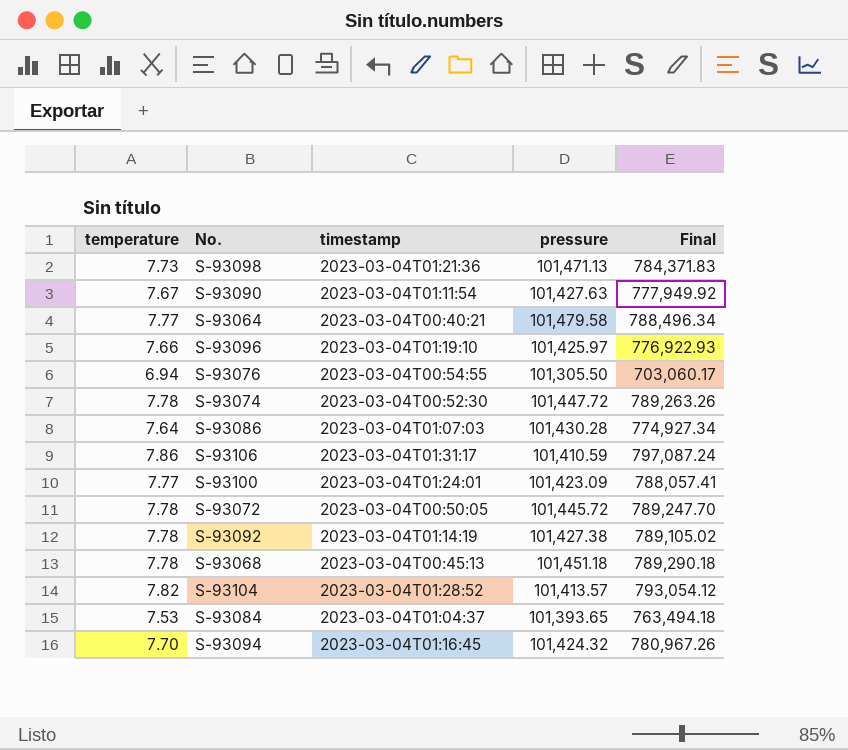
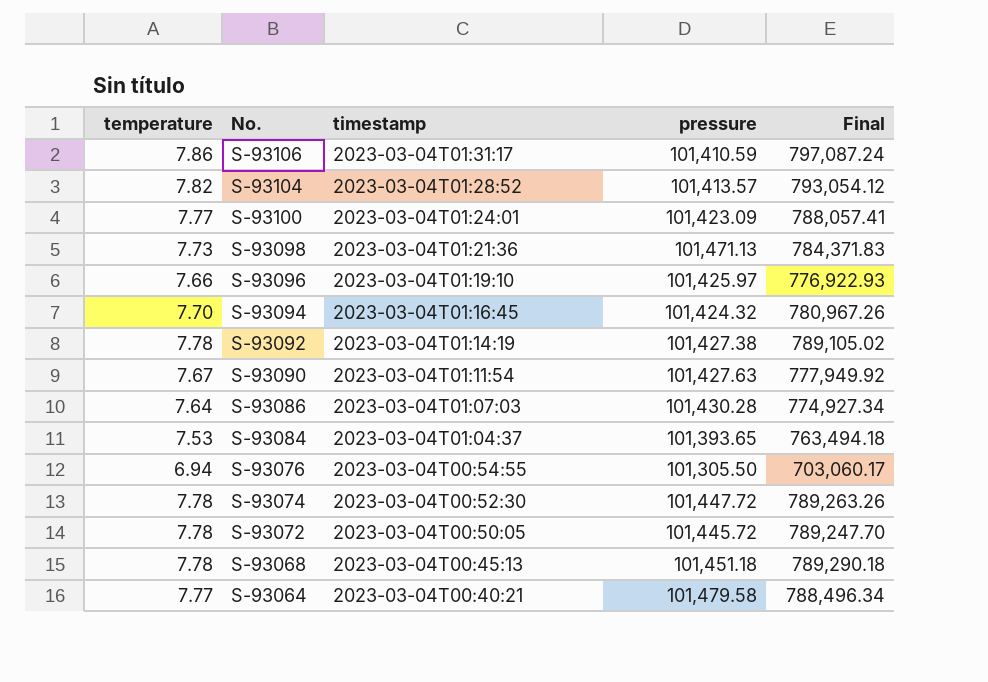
row order: none -> No. descending

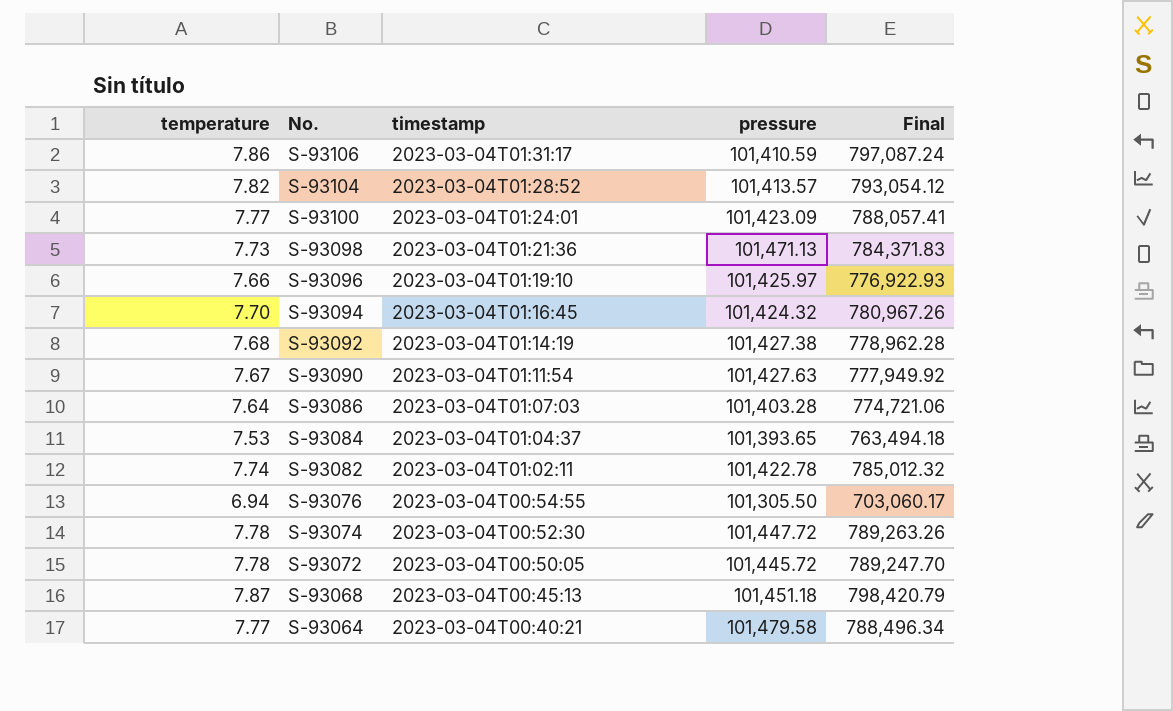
S-93092 | temperature: 7.78 -> 7.68
S-93092 | Final: 789,105.02 -> 778,962.28
S-93086 | pressure: 101,430.28 -> 101,403.28
S-93086 | Final: 774,927.34 -> 774,721.06
row S-93082: none -> 7.74 | 2023-03-04T01:02:11 | 101,422.78 | 785,012.32
S-93068 | temperature: 7.78 -> 7.87
S-93068 | Final: 789,290.18 -> 798,420.79

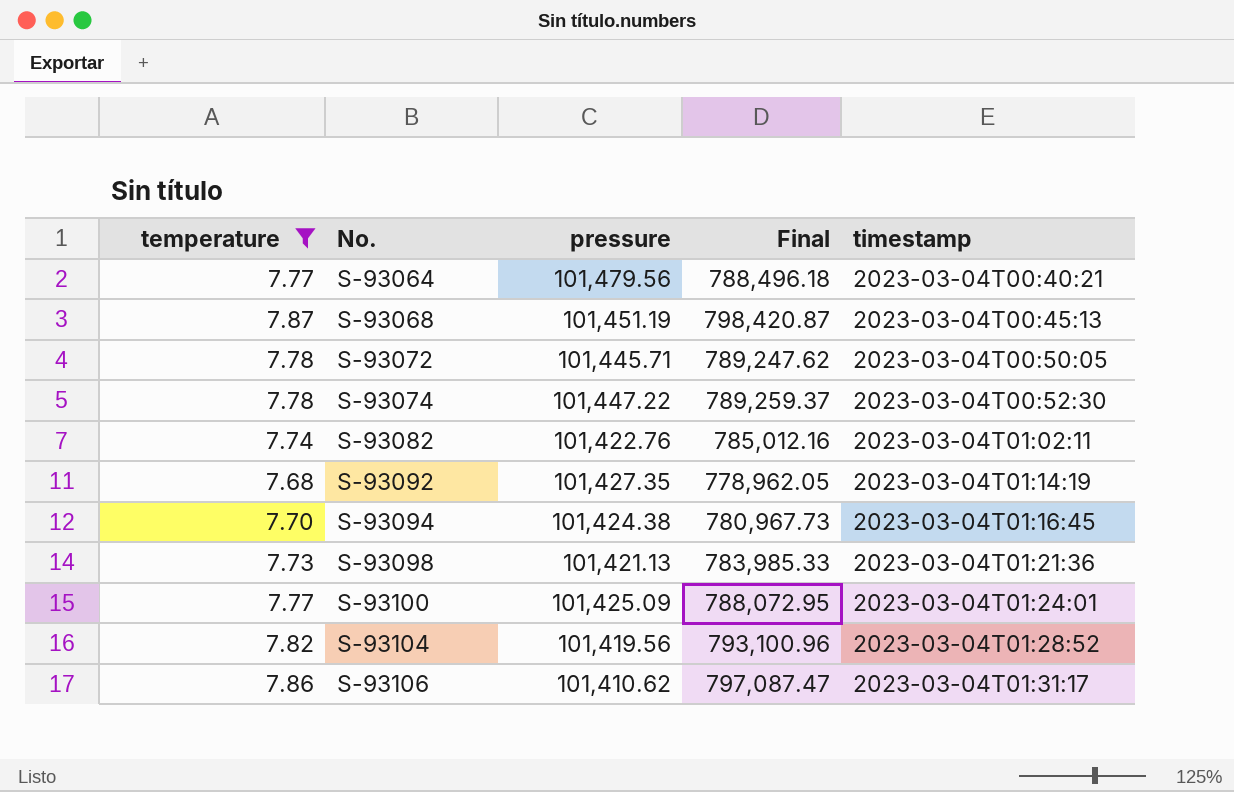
filter: none -> temperature >= 7.68
row order: No. descending -> No. ascending
column timestamp | position: 3 -> 5
S-93064 | pressure: 101,479.58 -> 101,479.56
S-93064 | Final: 788,496.34 -> 788,496.18
S-93068 | pressure: 101,451.18 -> 101,451.19
S-93068 | Final: 798,420.79 -> 798,420.87
S-93072 | pressure: 101,445.72 -> 101,445.71
S-93072 | Final: 789,247.70 -> 789,247.62
S-93074 | pressure: 101,447.72 -> 101,447.22
S-93074 | Final: 789,263.26 -> 789,259.37
S-93082 | pressure: 101,422.78 -> 101,422.76
S-93082 | Final: 785,012.32 -> 785,012.16
S-93092 | pressure: 101,427.38 -> 101,427.35
S-93092 | Final: 778,962.28 -> 778,962.05
S-93094 | pressure: 101,424.32 -> 101,424.38
S-93094 | Final: 780,967.26 -> 780,967.73
S-93098 | pressure: 101,471.13 -> 101,421.13
S-93098 | Final: 784,371.83 -> 783,985.33
S-93100 | pressure: 101,423.09 -> 101,425.09
S-93100 | Final: 788,057.41 -> 788,072.95
S-93104 | pressure: 101,413.57 -> 101,419.56
S-93104 | Final: 793,054.12 -> 793,100.96
S-93106 | pressure: 101,410.59 -> 101,410.62
S-93106 | Final: 797,087.24 -> 797,087.47

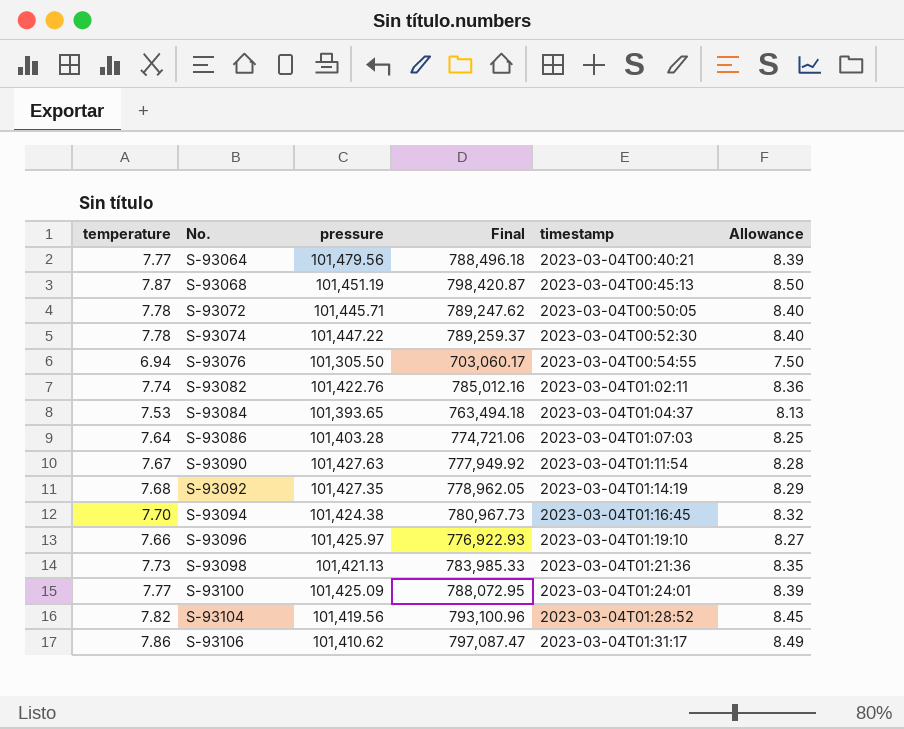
filter: temperature >= 7.68 -> none
column Allowance | formula: none -> [temperature] * 1.08

